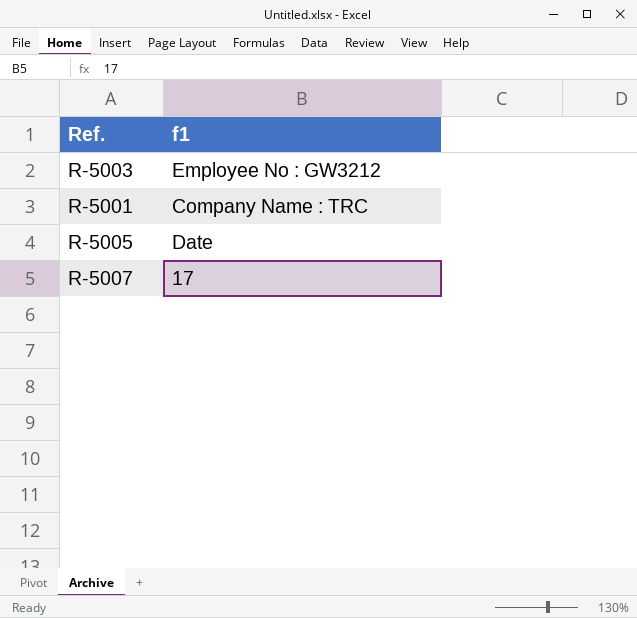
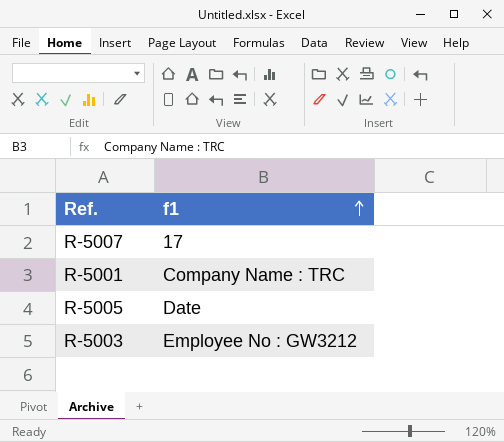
row order: none -> f1 ascending

